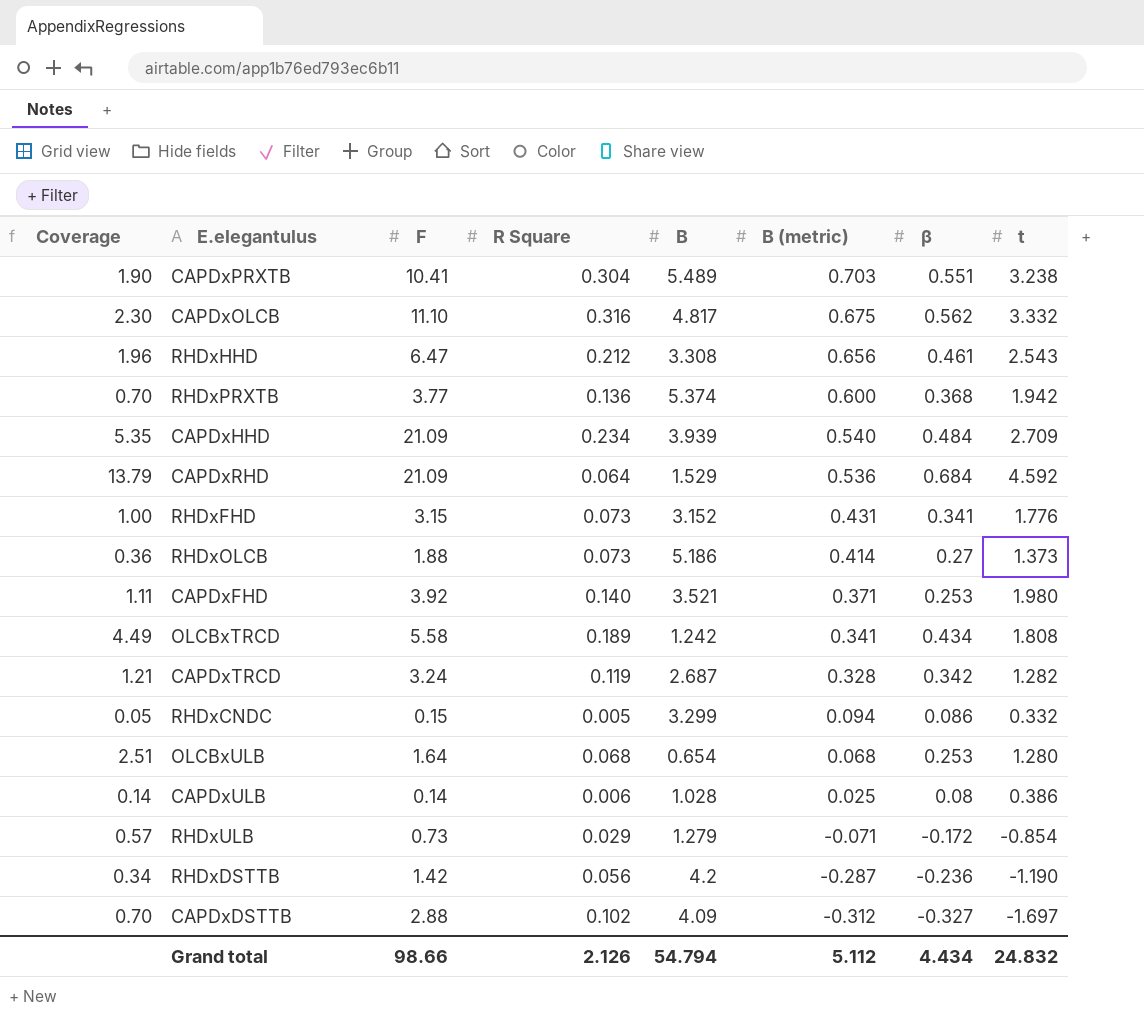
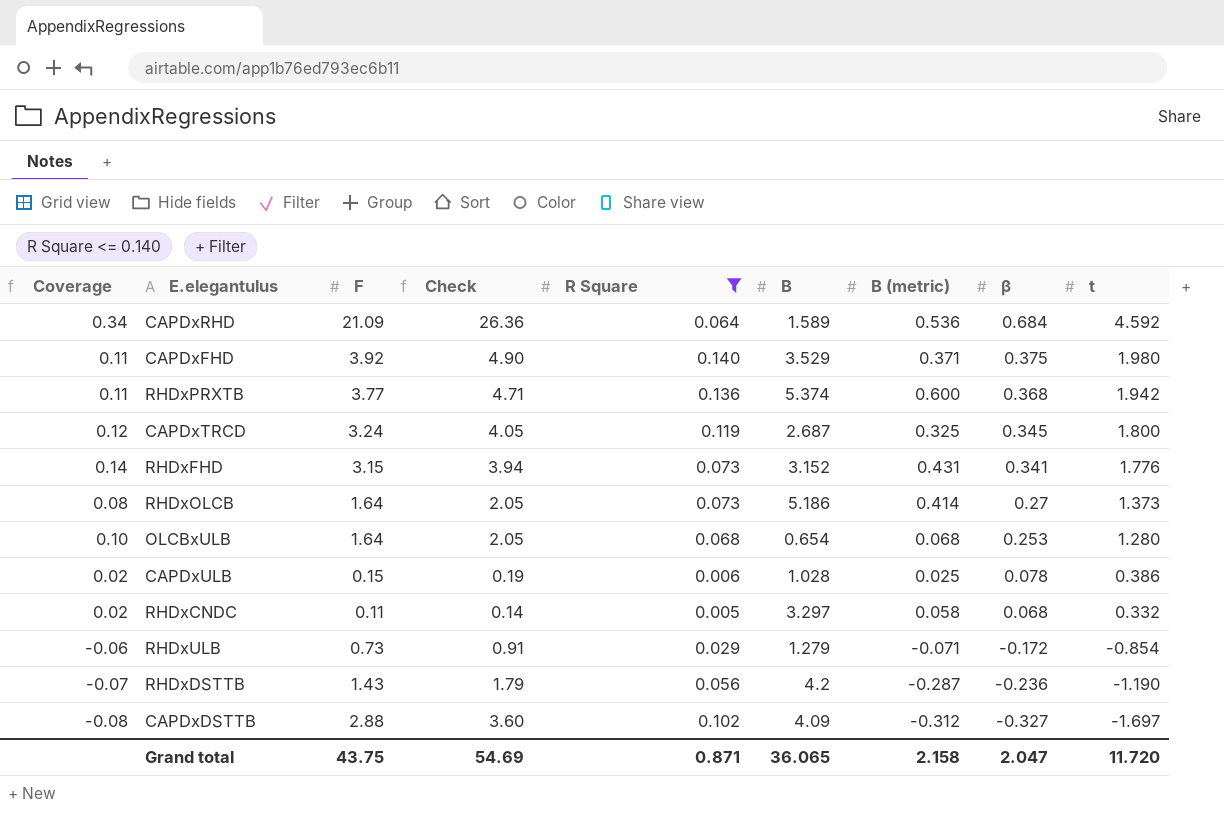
filter: none -> R Square <= 0.140
row order: B (metric) descending -> β descending
column Coverage | formula: [F] / [B] -> [B (metric)] / [B]
column Check | formula: none -> [F] * 1.25
CAPDxRHD | B: 1.529 -> 1.589
CAPDxFHD | B: 3.521 -> 3.529
CAPDxFHD | β: 0.253 -> 0.375
CAPDxTRCD | B (metric): 0.328 -> 0.325
CAPDxTRCD | β: 0.342 -> 0.345
CAPDxTRCD | t: 1.282 -> 1.800
RHDxOLCB | F: 1.88 -> 1.64
CAPDxULB | F: 0.14 -> 0.15
CAPDxULB | β: 0.08 -> 0.078
RHDxCNDC | F: 0.15 -> 0.11
RHDxCNDC | B: 3.299 -> 3.297
RHDxCNDC | B (metric): 0.094 -> 0.058
RHDxCNDC | β: 0.086 -> 0.068
RHDxDSTTB | F: 1.42 -> 1.43
Grand total | F: 98.66 -> 43.75
Grand total | R Square: 2.126 -> 0.871
Grand total | B: 54.794 -> 36.065
Grand total | B (metric): 5.112 -> 2.158
Grand total | β: 4.434 -> 2.047
Grand total | t: 24.832 -> 11.720

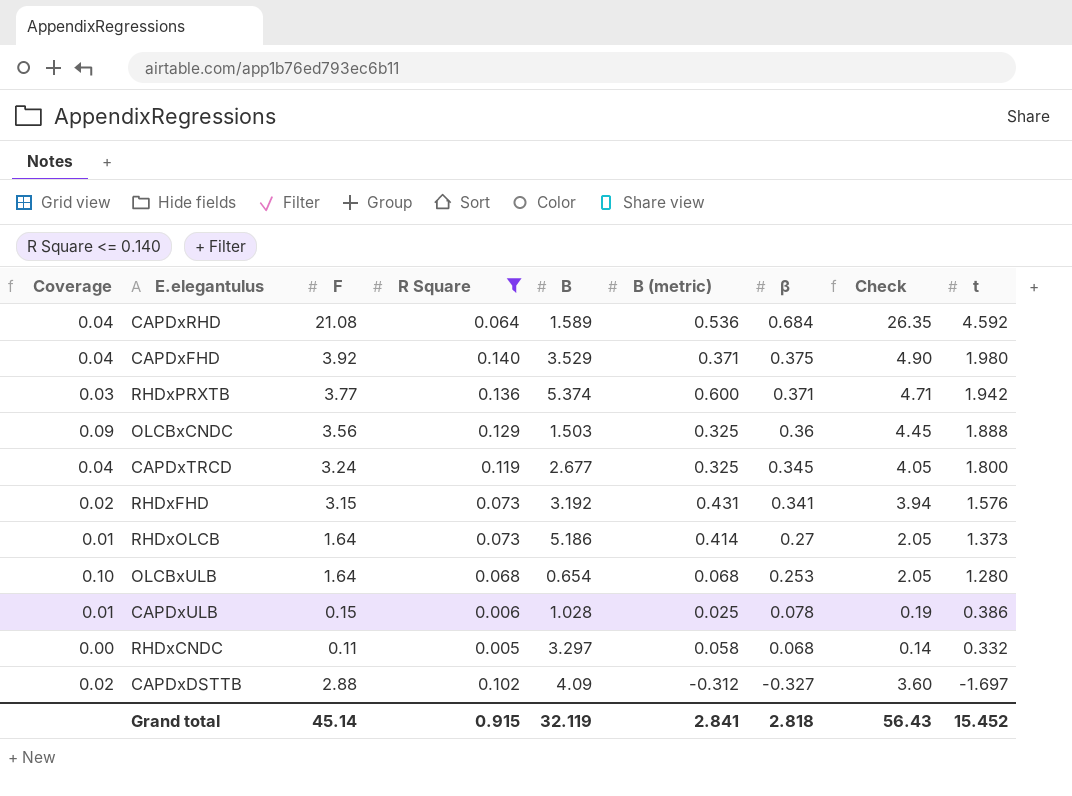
column Coverage | formula: [B (metric)] / [B] -> [R Square] / [B]
column Check | position: 4 -> 8
row RHDxULB: -0.06 | 0.73 | 0.91 | 0.029 | 1.279 | -0.071 | -0.172 | -0.854 -> none
row RHDxDSTTB: -0.07 | 1.43 | 1.79 | 0.056 | 4.2 | -0.287 | -0.236 | -1.190 -> none
CAPDxRHD | F: 21.09 -> 21.08
CAPDxRHD | Check: 26.36 -> 26.35
RHDxPRXTB | β: 0.368 -> 0.371
row OLCBxCNDC: none -> 0.09 | 3.56 | 0.129 | 1.503 | 0.325 | 0.36 | 4.45 | 1.888
CAPDxTRCD | B: 2.687 -> 2.677
RHDxFHD | B: 3.152 -> 3.192
RHDxFHD | t: 1.776 -> 1.576
Grand total | F: 43.75 -> 45.14
Grand total | R Square: 0.871 -> 0.915
Grand total | B: 36.065 -> 32.119
Grand total | B (metric): 2.158 -> 2.841
Grand total | β: 2.047 -> 2.818
Grand total | Check: 54.69 -> 56.43
Grand total | t: 11.720 -> 15.452

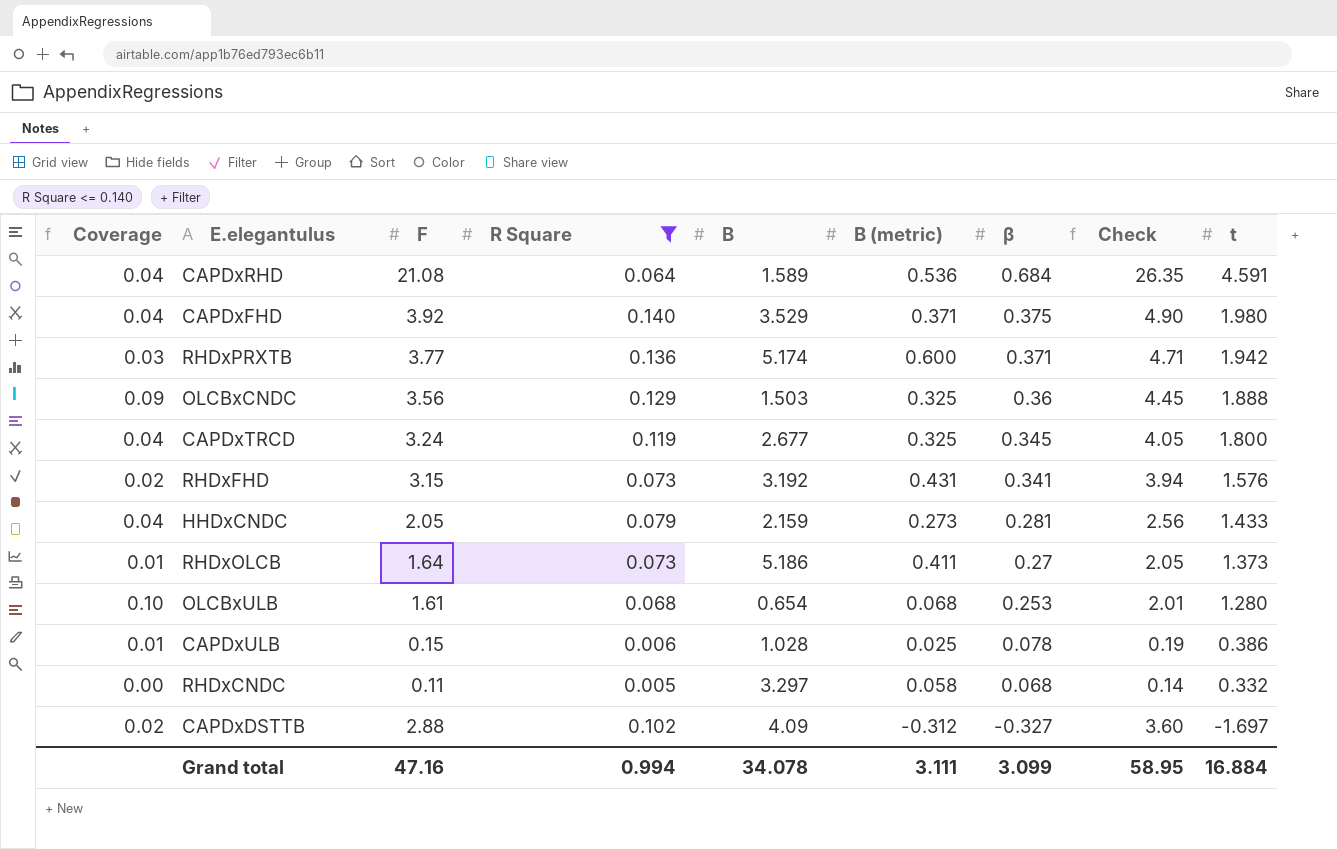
CAPDxRHD | t: 4.592 -> 4.591
RHDxPRXTB | B: 5.374 -> 5.174
row HHDxCNDC: none -> 0.04 | 2.05 | 0.079 | 2.159 | 0.273 | 0.281 | 2.56 | 1.433
RHDxOLCB | B (metric): 0.414 -> 0.411
OLCBxULB | F: 1.64 -> 1.61
OLCBxULB | Check: 2.05 -> 2.01
Grand total | F: 45.14 -> 47.16
Grand total | R Square: 0.915 -> 0.994
Grand total | B: 32.119 -> 34.078
Grand total | B (metric): 2.841 -> 3.111
Grand total | β: 2.818 -> 3.099
Grand total | Check: 56.43 -> 58.95
Grand total | t: 15.452 -> 16.884

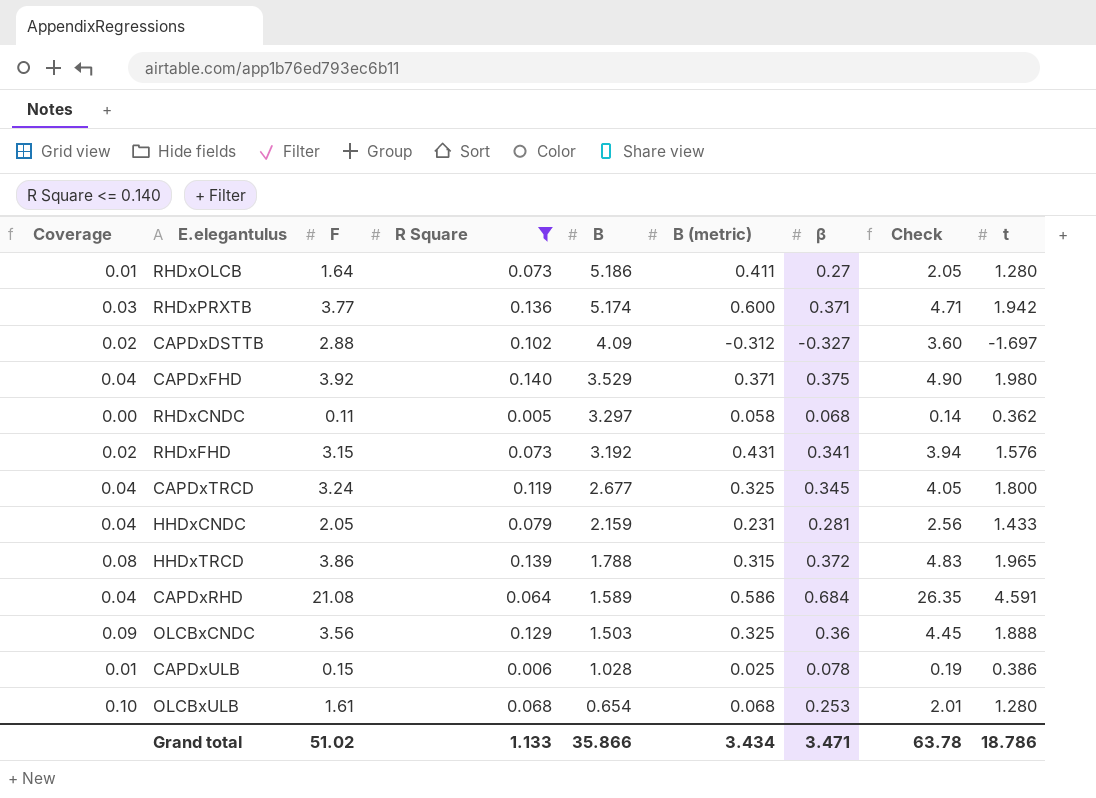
row order: β descending -> B descending
RHDxOLCB | t: 1.373 -> 1.280
RHDxCNDC | t: 0.332 -> 0.362
HHDxCNDC | B (metric): 0.273 -> 0.231
row HHDxTRCD: none -> 0.08 | 3.86 | 0.139 | 1.788 | 0.315 | 0.372 | 4.83 | 1.965
CAPDxRHD | B (metric): 0.536 -> 0.586
Grand total | F: 47.16 -> 51.02
Grand total | R Square: 0.994 -> 1.133
Grand total | B: 34.078 -> 35.866
Grand total | B (metric): 3.111 -> 3.434
Grand total | β: 3.099 -> 3.471
Grand total | Check: 58.95 -> 63.78
Grand total | t: 16.884 -> 18.786

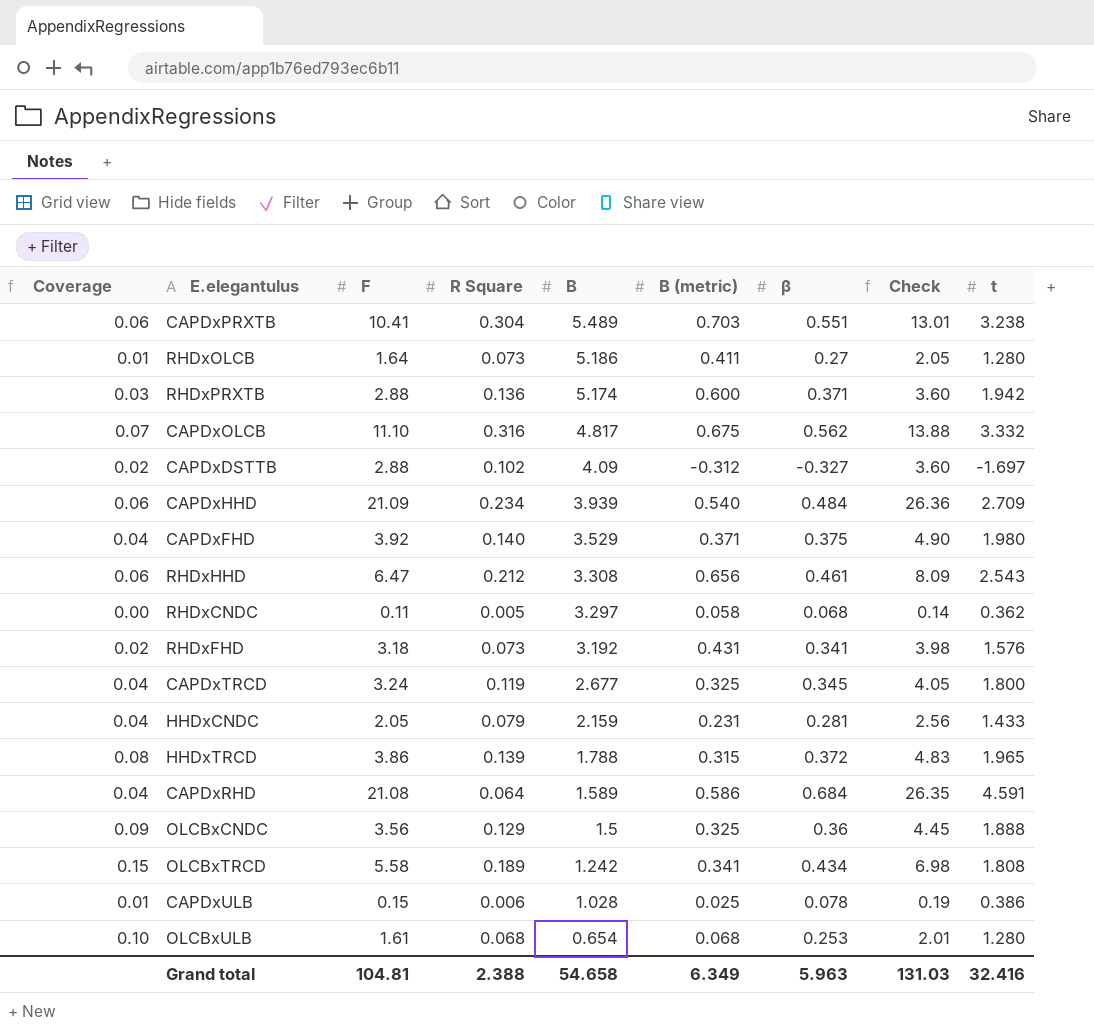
filter: R Square <= 0.140 -> none
RHDxPRXTB | F: 3.77 -> 2.88
RHDxPRXTB | Check: 4.71 -> 3.60
RHDxFHD | F: 3.15 -> 3.18
RHDxFHD | Check: 3.94 -> 3.98
OLCBxCNDC | B: 1.503 -> 1.5
Grand total | F: 51.02 -> 104.81
Grand total | R Square: 1.133 -> 2.388
Grand total | B: 35.866 -> 54.658
Grand total | B (metric): 3.434 -> 6.349
Grand total | β: 3.471 -> 5.963
Grand total | Check: 63.78 -> 131.03
Grand total | t: 18.786 -> 32.416

